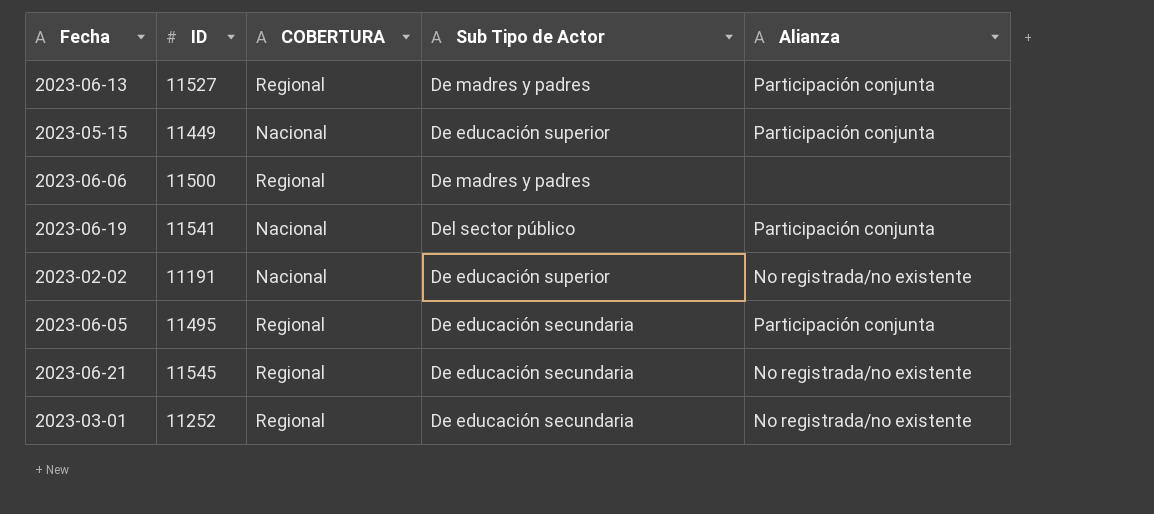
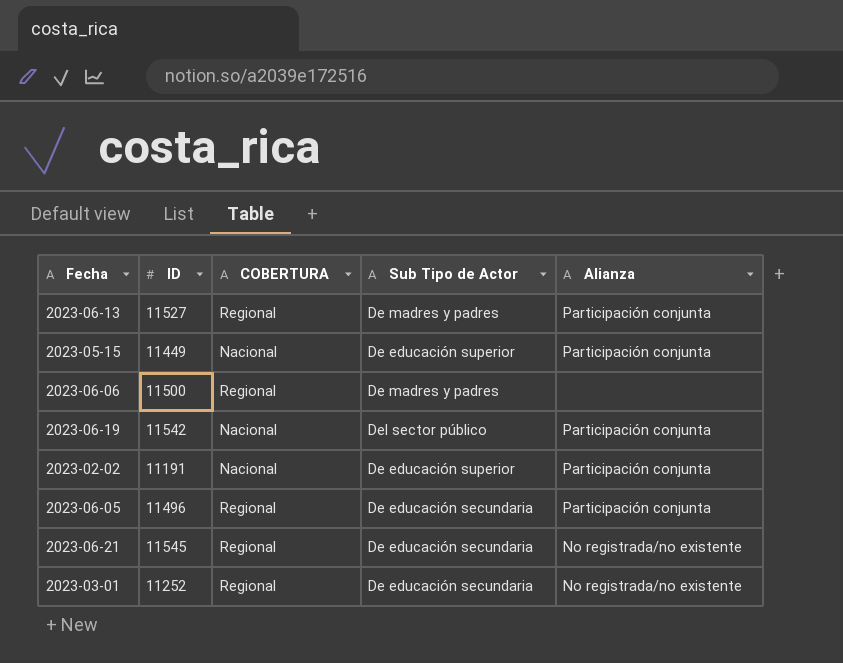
2023-06-19 | ID: 11541 -> 11542
2023-02-02 | Alianza: No registrada/no existente -> Participación conjunta
2023-06-05 | ID: 11495 -> 11496

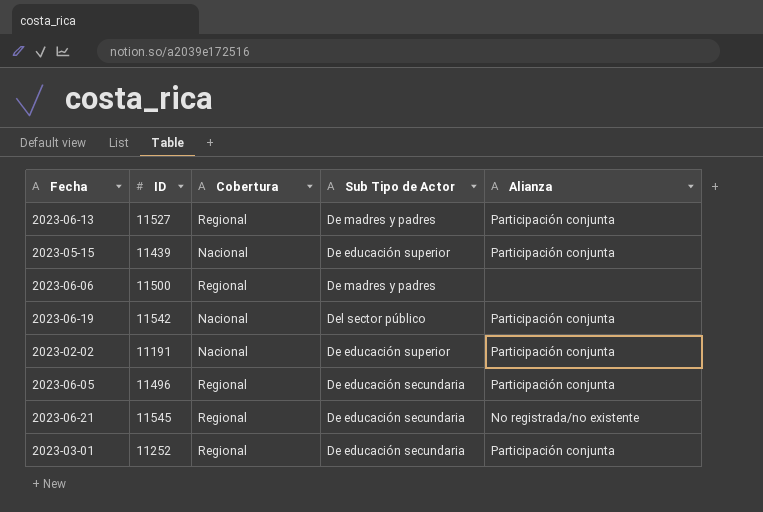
column name: COBERTURA -> Cobertura
2023-05-15 | ID: 11449 -> 11439
2023-03-01 | Alianza: No registrada/no existente -> Participación conjunta

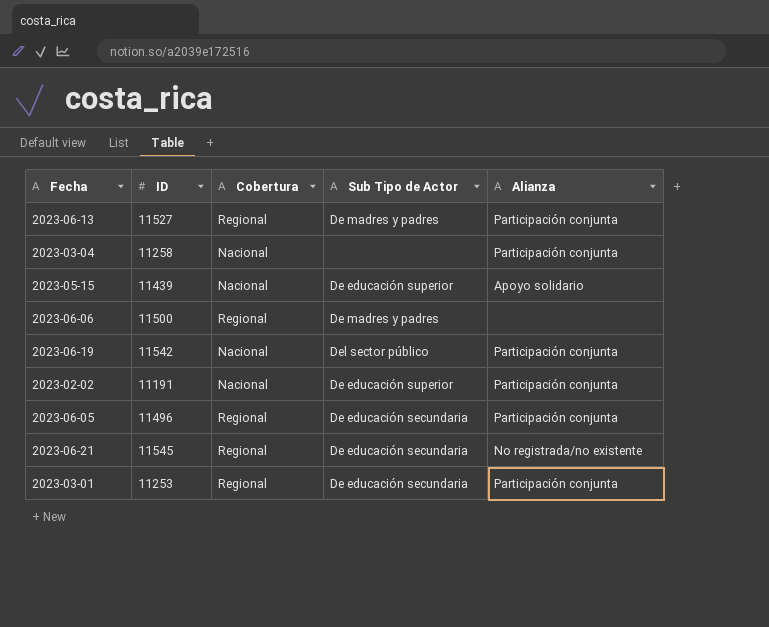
row 2023-03-04: none -> 11258 | Nacional | none | Participación conjunta
2023-05-15 | Alianza: Participación conjunta -> Apoyo solidario
2023-03-01 | ID: 11252 -> 11253

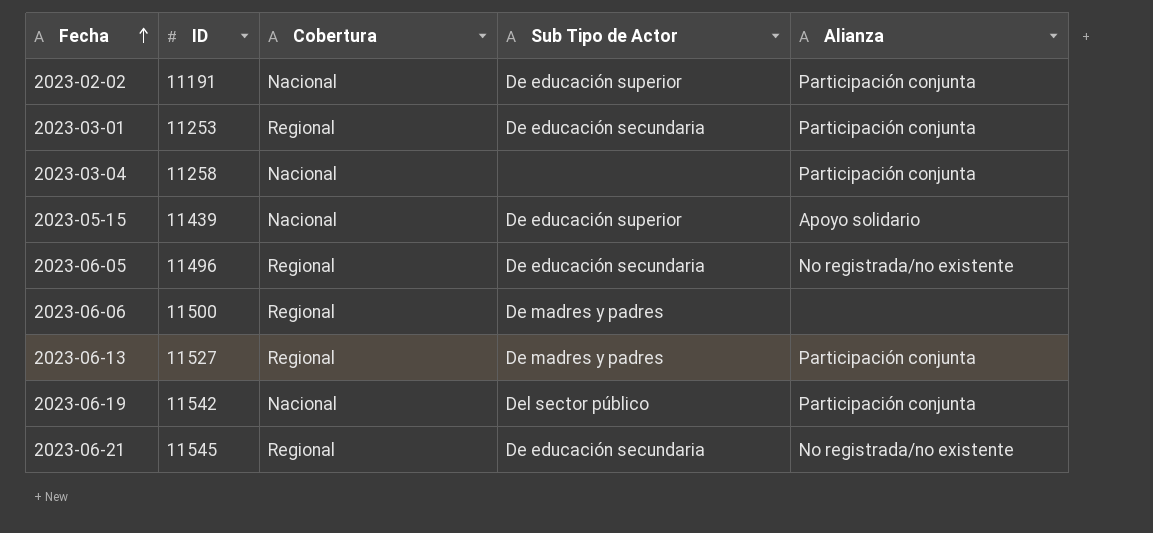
row order: none -> Fecha ascending
2023-06-05 | Alianza: Participación conjunta -> No registrada/no existente

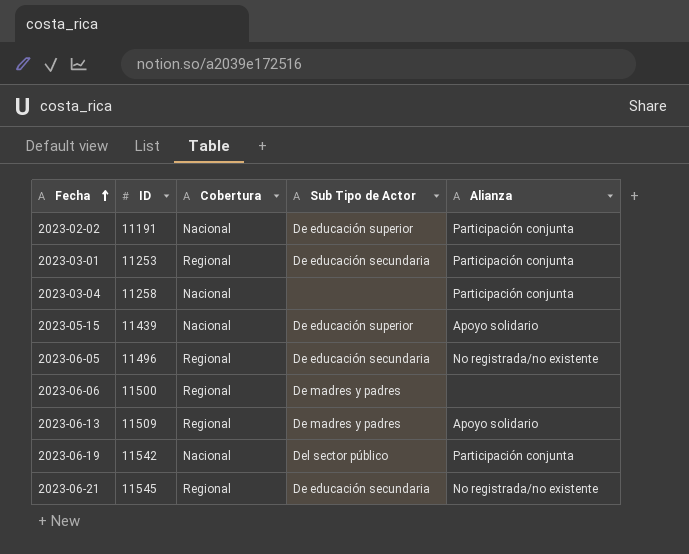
2023-06-13 | ID: 11527 -> 11509
2023-06-13 | Alianza: Participación conjunta -> Apoyo solidario

